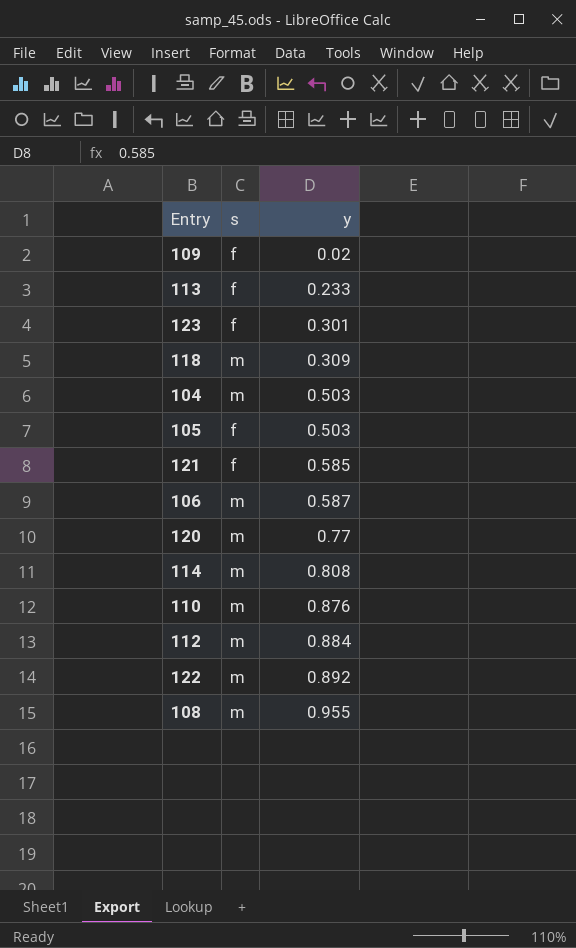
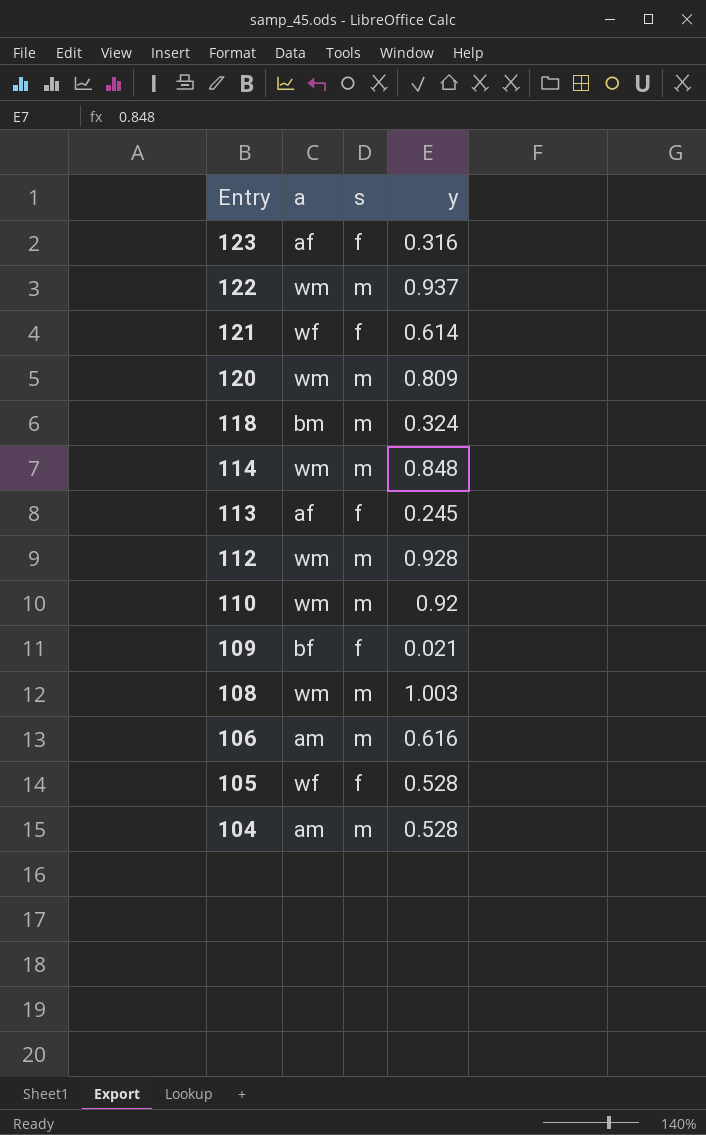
row order: y ascending -> Entry descending
column a | position: none -> 2
123 | y: 0.301 -> 0.316
122 | y: 0.892 -> 0.937
121 | y: 0.585 -> 0.614
120 | y: 0.77 -> 0.809
118 | y: 0.309 -> 0.324
114 | y: 0.808 -> 0.848
113 | y: 0.233 -> 0.245
112 | y: 0.884 -> 0.928
110 | y: 0.876 -> 0.92
109 | y: 0.02 -> 0.021
108 | y: 0.955 -> 1.003
106 | y: 0.587 -> 0.616
105 | y: 0.503 -> 0.528
104 | y: 0.503 -> 0.528

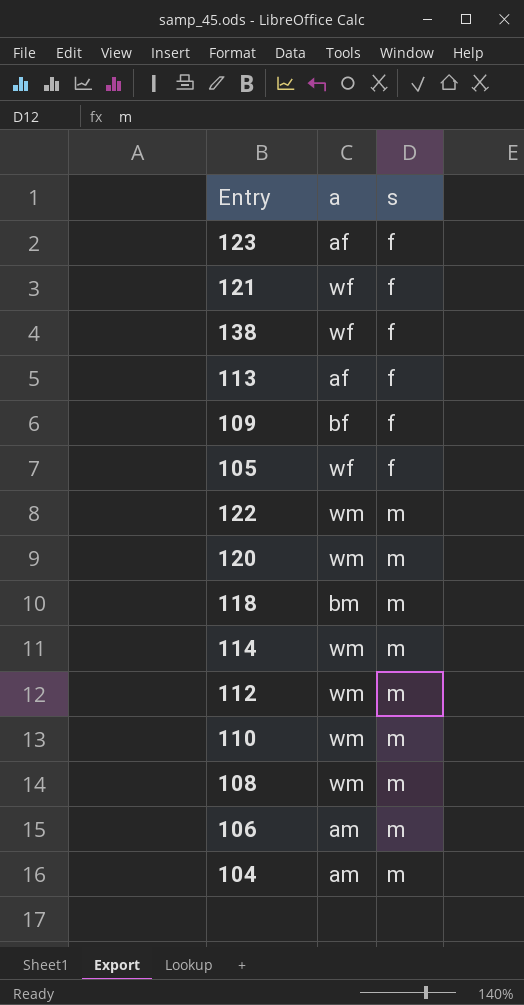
row order: Entry descending -> s ascending
column y | position: 4 -> none
row 138: none -> wf | f

